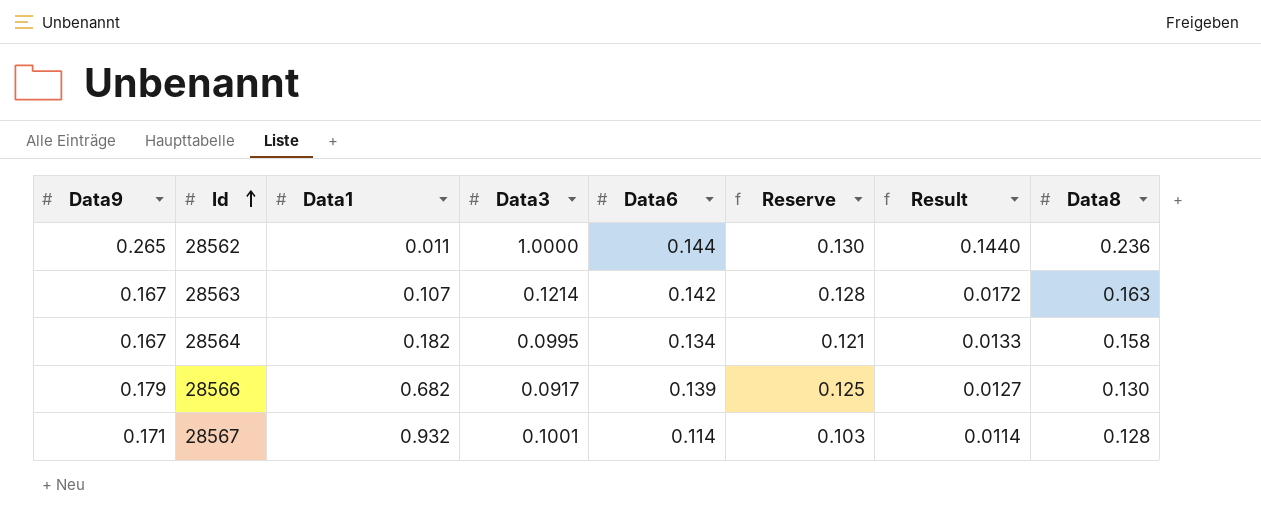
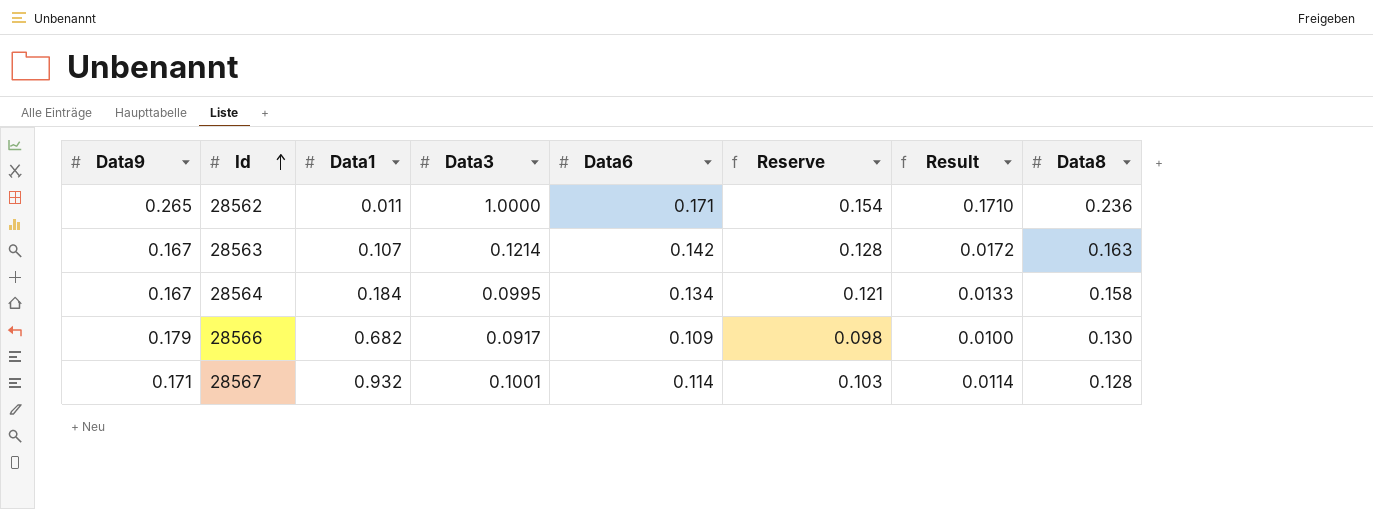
28562 | Data6: 0.144 -> 0.171
28562 | Reserve: 0.130 -> 0.154
28562 | Result: 0.1440 -> 0.1710
28564 | Data1: 0.182 -> 0.184
28566 | Data6: 0.139 -> 0.109
28566 | Reserve: 0.125 -> 0.098
28566 | Result: 0.0127 -> 0.0100

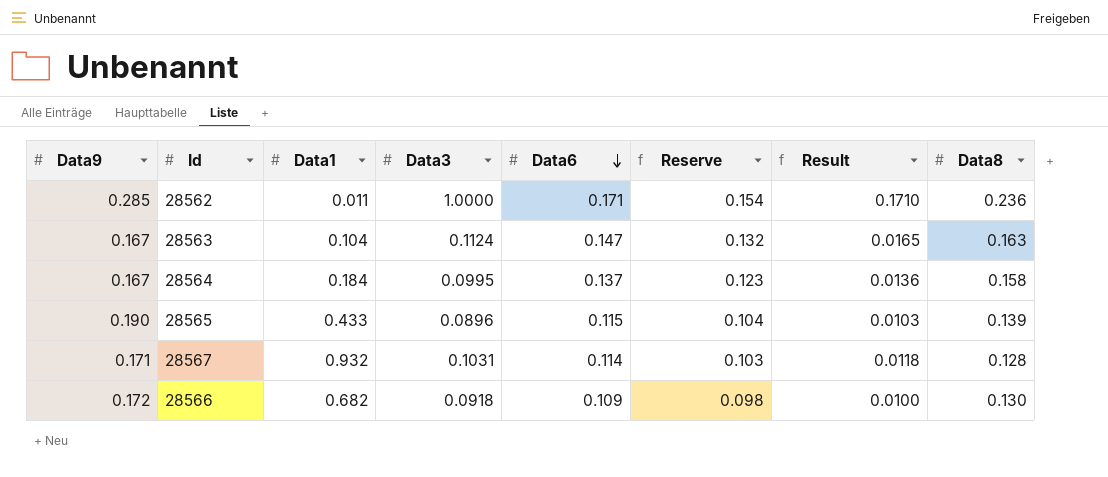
row order: Id ascending -> Data6 descending
28562 | Data9: 0.265 -> 0.285
28563 | Data1: 0.107 -> 0.104
28563 | Data3: 0.1214 -> 0.1124
28563 | Data6: 0.142 -> 0.147
28563 | Reserve: 0.128 -> 0.132
28563 | Result: 0.0172 -> 0.0165
28564 | Data6: 0.134 -> 0.137
28564 | Reserve: 0.121 -> 0.123
28564 | Result: 0.0133 -> 0.0136
row 28565: none -> 0.190 | 0.433 | 0.0896 | 0.115 | 0.104 | 0.0103 | 0.139
28567 | Data3: 0.1001 -> 0.1031
28567 | Result: 0.0114 -> 0.0118
28566 | Data9: 0.179 -> 0.172
28566 | Data3: 0.0917 -> 0.0918

